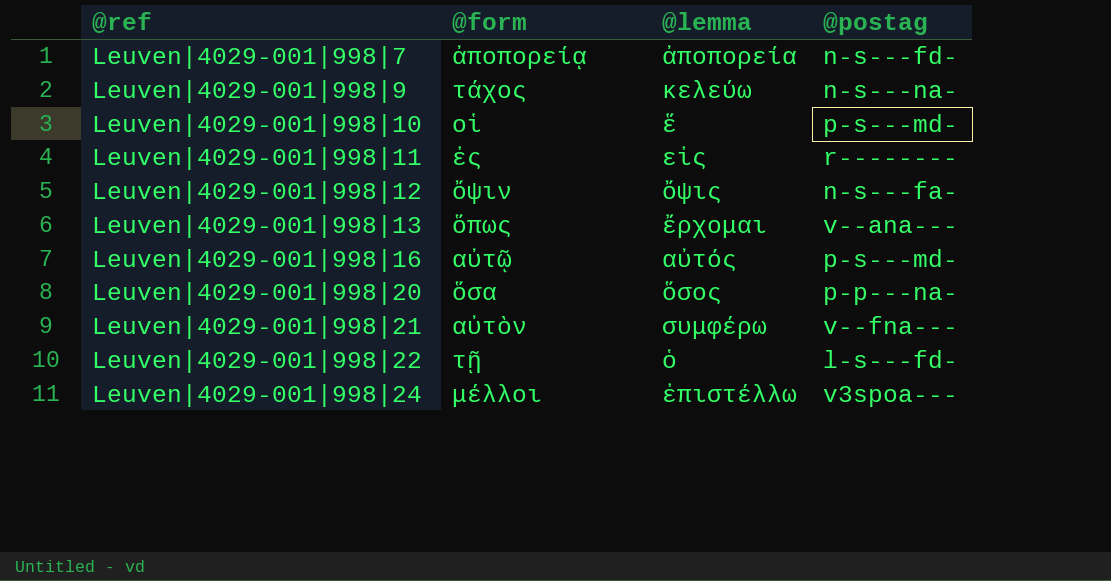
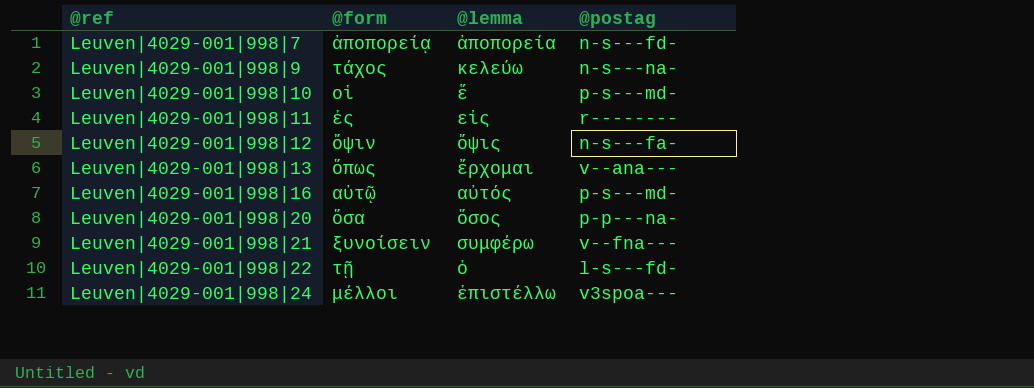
Leuven|4029-001|998|21 | @form: αὐτὸν -> ξυνοίσειν

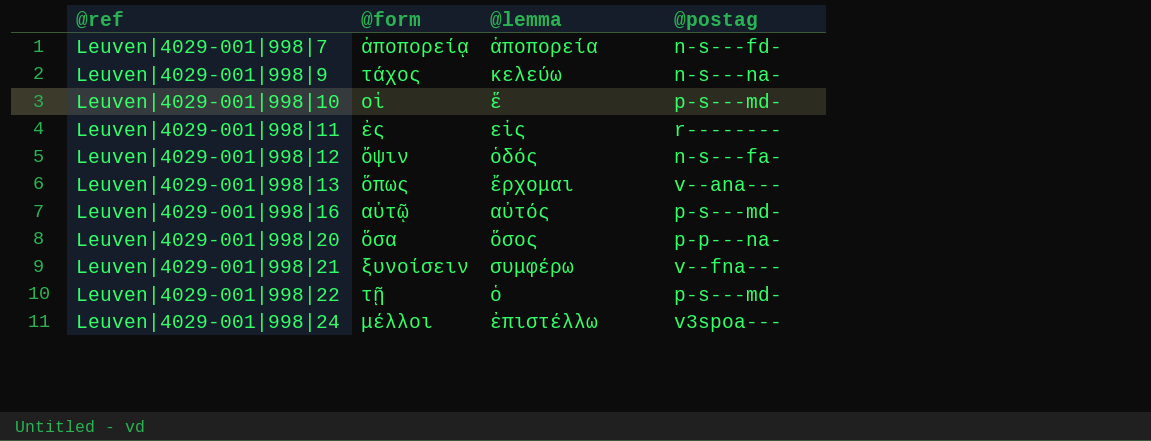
Leuven|4029-001|998|12 | @lemma: ὄψις -> ὁδός
Leuven|4029-001|998|22 | @postag: l-s---fd- -> p-s---md-

